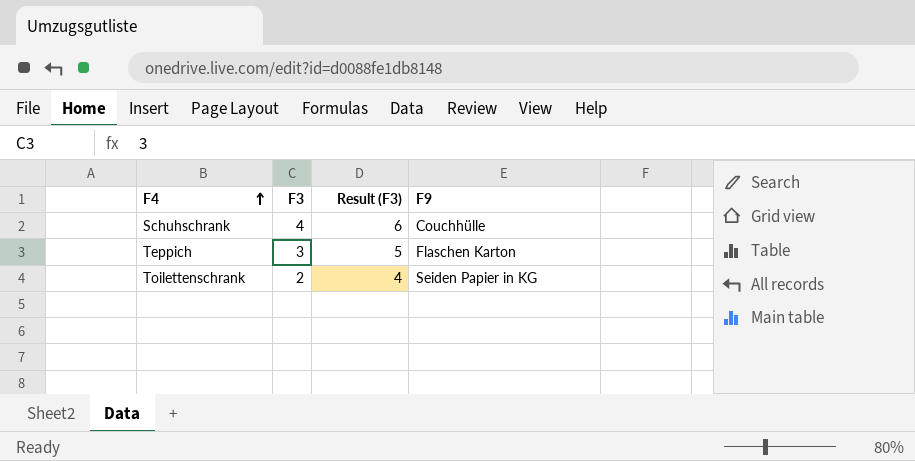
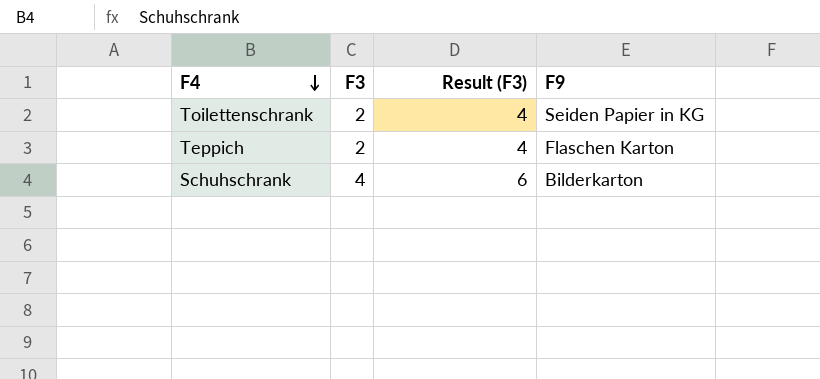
row order: F4 ascending -> F4 descending
Teppich | F3: 3 -> 2
Teppich | Result (F3): 5 -> 4
Schuhschrank | F9: Couchhülle -> Bilderkarton

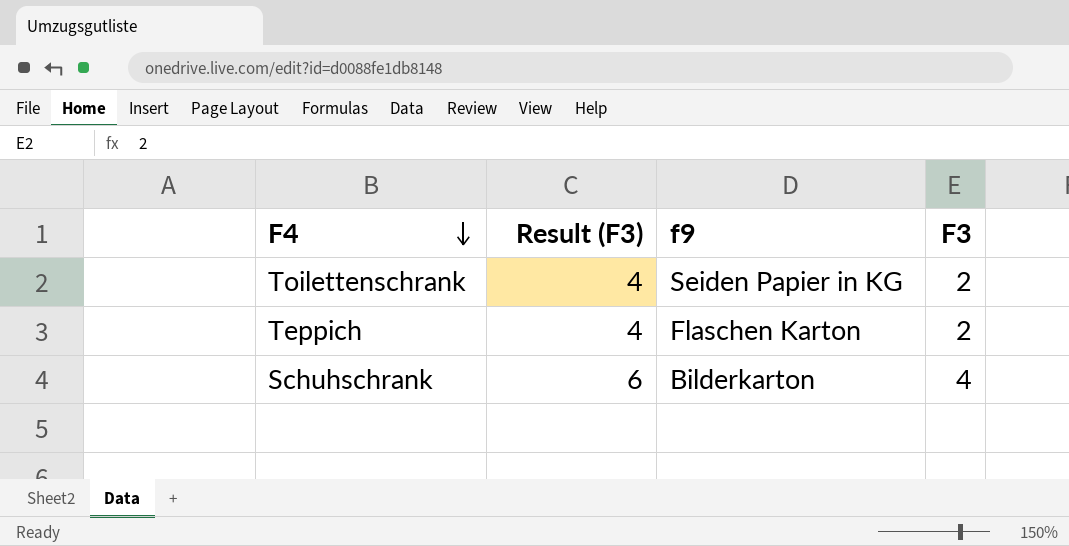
column name: F9 -> f9
column F3 | position: 2 -> 4

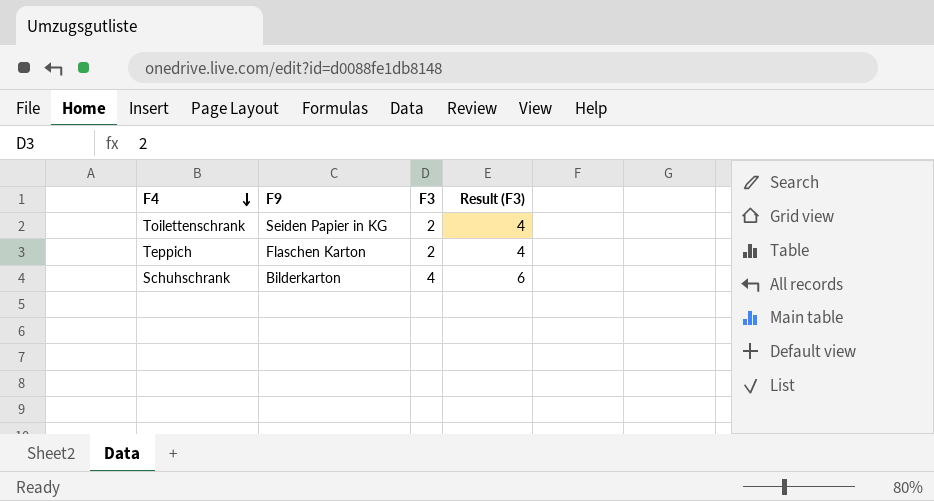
column name: f9 -> F9
column Result (F3) | position: 2 -> 4

